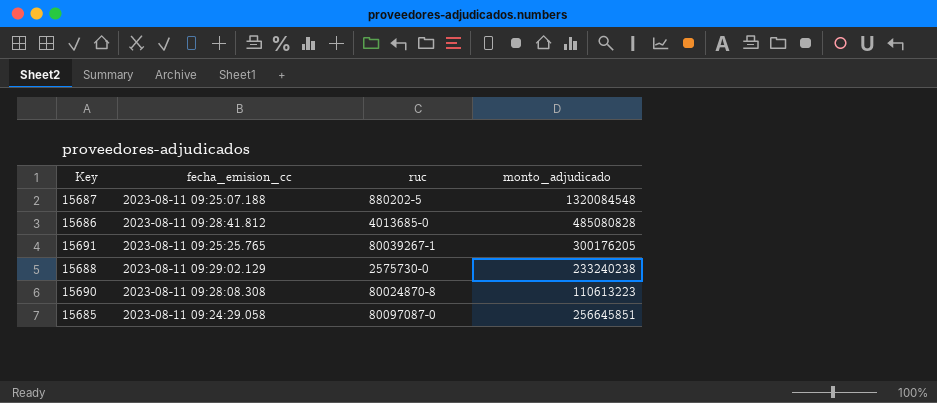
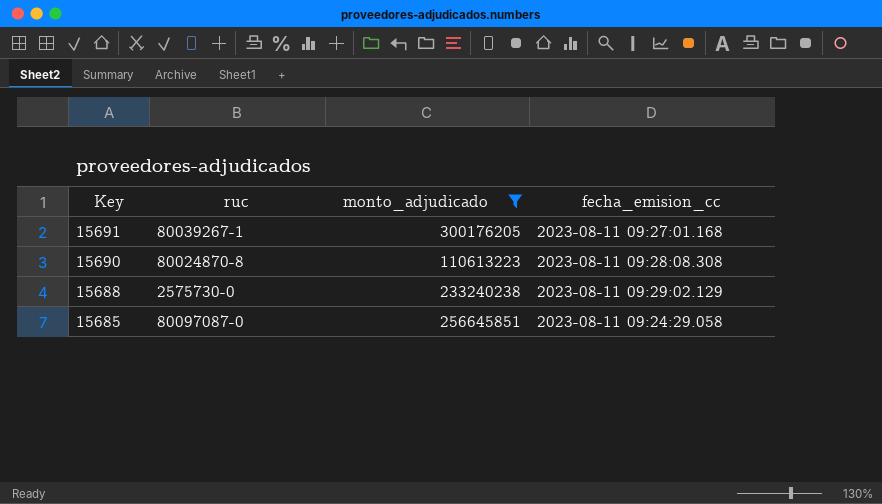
filter: none -> monto_adjudicado <= 300176205
row order: none -> Key descending
column fecha_emision_cc | position: 2 -> 4
15691 | fecha_emision_cc: 2023-08-11 09:25:25.765 -> 2023-08-11 09:27:01.168

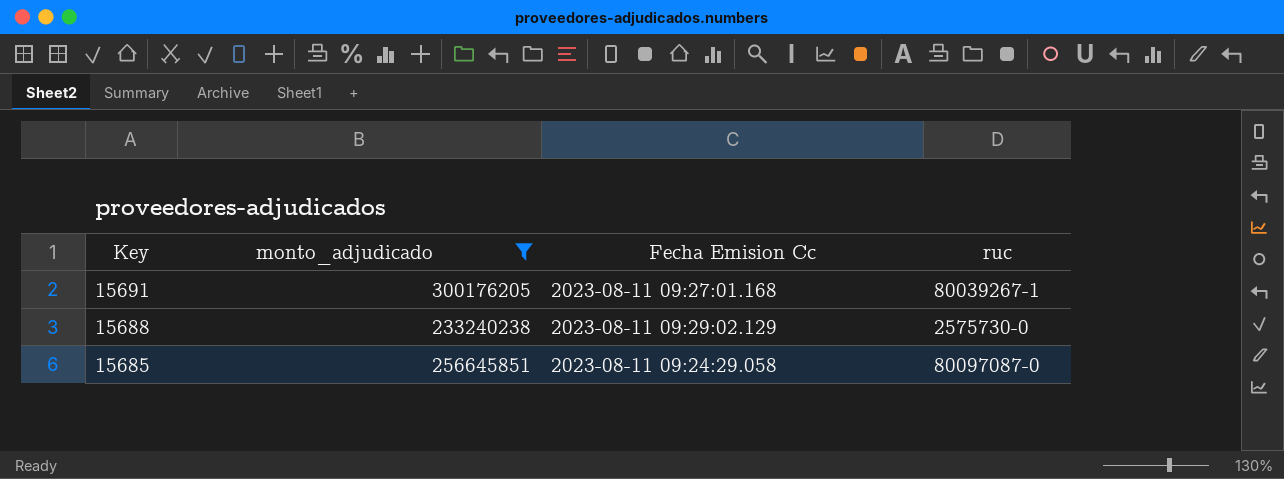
column name: fecha_emision_cc -> Fecha Emision Cc
column ruc | position: 2 -> 4
row 15690: 80024870-8 | 110613223 | 2023-08-11 09:28:08.308 -> none

